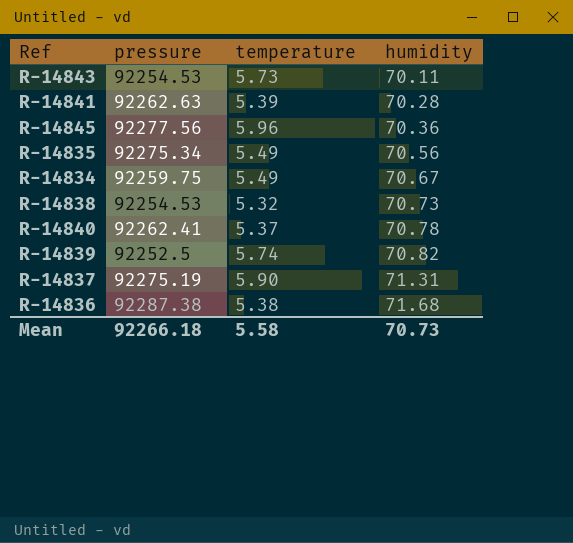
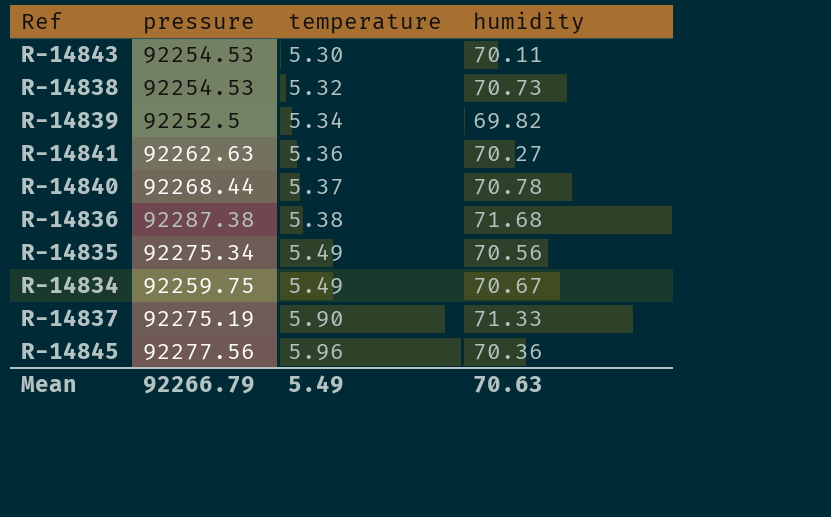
row order: humidity ascending -> temperature ascending
R-14843 | temperature: 5.73 -> 5.30
R-14839 | temperature: 5.74 -> 5.34
R-14839 | humidity: 70.82 -> 69.82
R-14841 | temperature: 5.39 -> 5.36
R-14841 | humidity: 70.28 -> 70.27
R-14840 | pressure: 92262.41 -> 92268.44
R-14837 | humidity: 71.31 -> 71.33
Mean | pressure: 92266.18 -> 92266.79
Mean | temperature: 5.58 -> 5.49
Mean | humidity: 70.73 -> 70.63

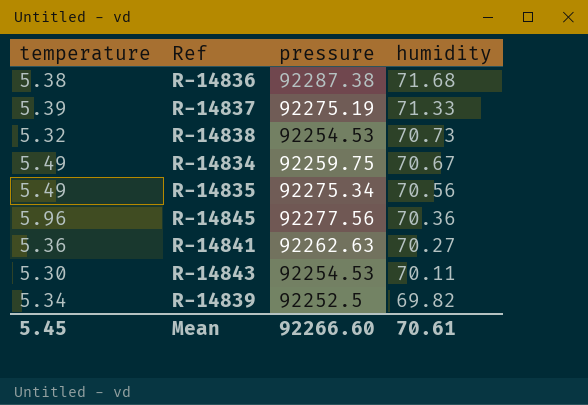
row order: temperature ascending -> humidity descending
column temperature | position: 3 -> 1
row R-14840: 92268.44 | 5.37 | 70.78 -> none
R-14837 | temperature: 5.90 -> 5.39
Mean | temperature: 5.49 -> 5.45
Mean | pressure: 92266.79 -> 92266.60
Mean | humidity: 70.63 -> 70.61

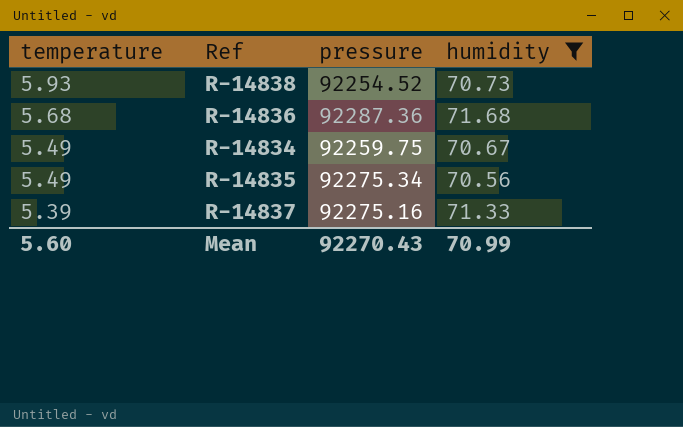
filter: none -> humidity >= 70.56
row order: humidity descending -> temperature descending
R-14838 | temperature: 5.32 -> 5.93
R-14838 | pressure: 92254.53 -> 92254.52
R-14836 | temperature: 5.38 -> 5.68
R-14836 | pressure: 92287.38 -> 92287.36
R-14837 | pressure: 92275.19 -> 92275.16
Mean | temperature: 5.45 -> 5.60
Mean | pressure: 92266.60 -> 92270.43
Mean | humidity: 70.61 -> 70.99

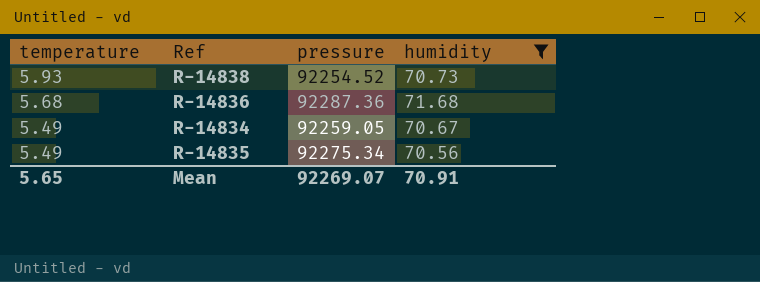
row R-14837: 5.39 | 92275.16 | 71.33 -> none
R-14834 | pressure: 92259.75 -> 92259.05
Mean | temperature: 5.60 -> 5.65
Mean | pressure: 92270.43 -> 92269.07
Mean | humidity: 70.99 -> 70.91

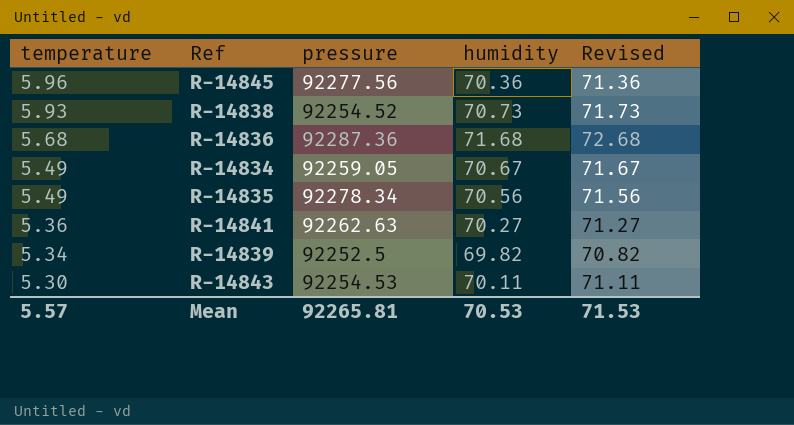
filter: humidity >= 70.56 -> none
column Revised | formula: none -> [humidity] + 1
R-14835 | pressure: 92275.34 -> 92278.34
Mean | temperature: 5.65 -> 5.57
Mean | pressure: 92269.07 -> 92265.81
Mean | humidity: 70.91 -> 70.53

